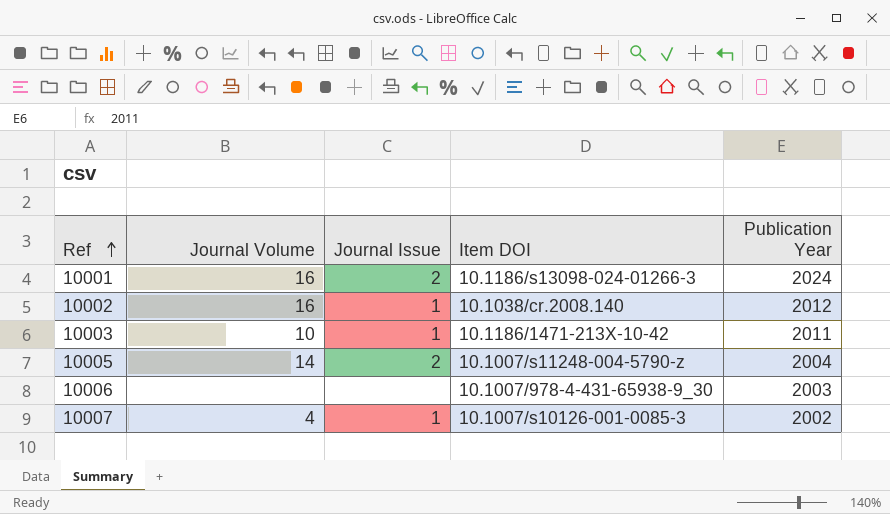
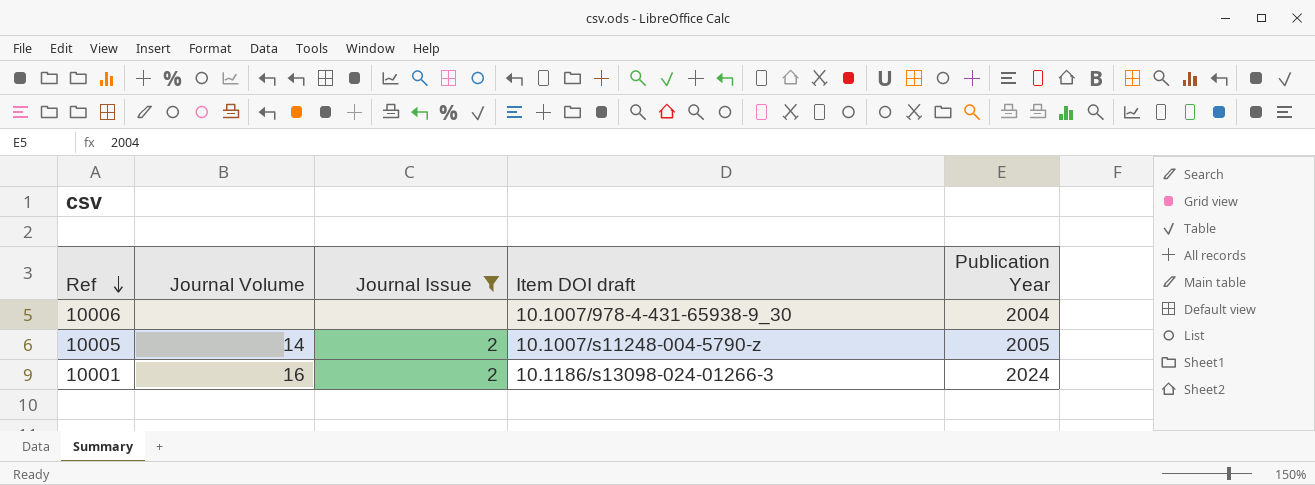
filter: none -> Journal Issue != 1
row order: Ref ascending -> Ref descending
column name: Item DOI -> Item DOI draft
10006 | Publication Year: 2003 -> 2004
10005 | Publication Year: 2004 -> 2005

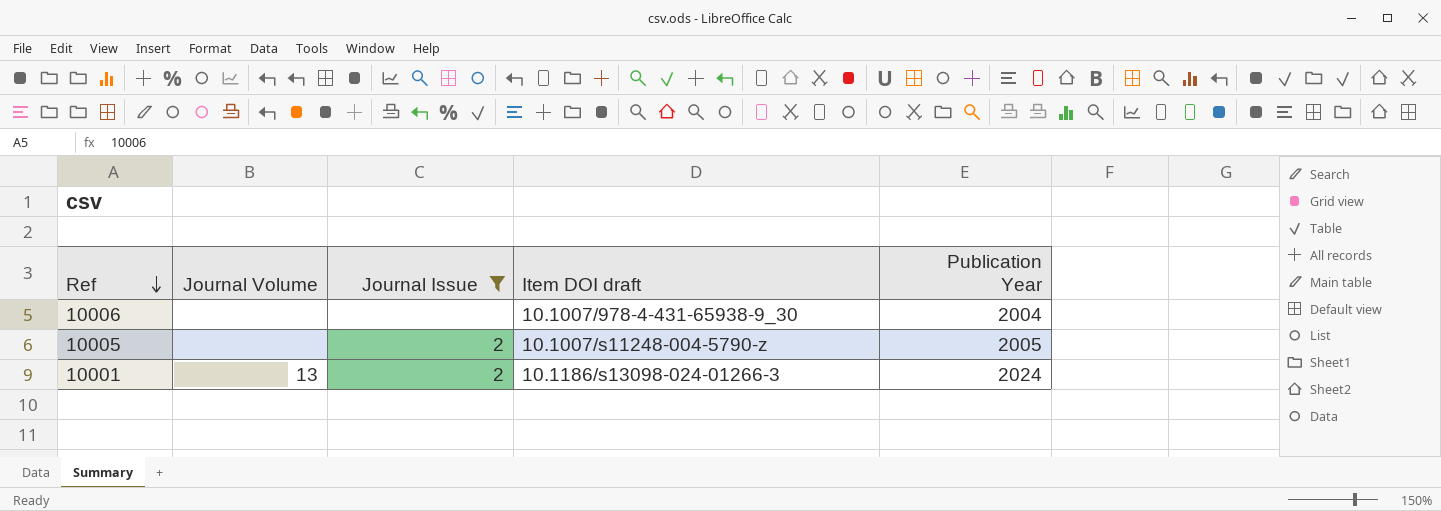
10005 | Journal Volume: 14 -> none
10001 | Journal Volume: 16 -> 13

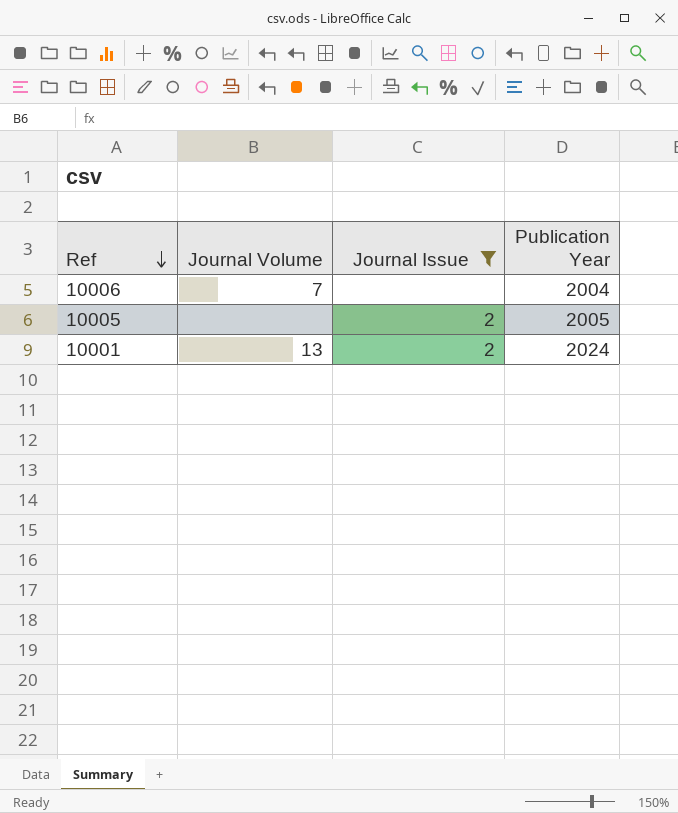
column Item DOI draft | position: 4 -> none
10006 | Journal Volume: none -> 7

